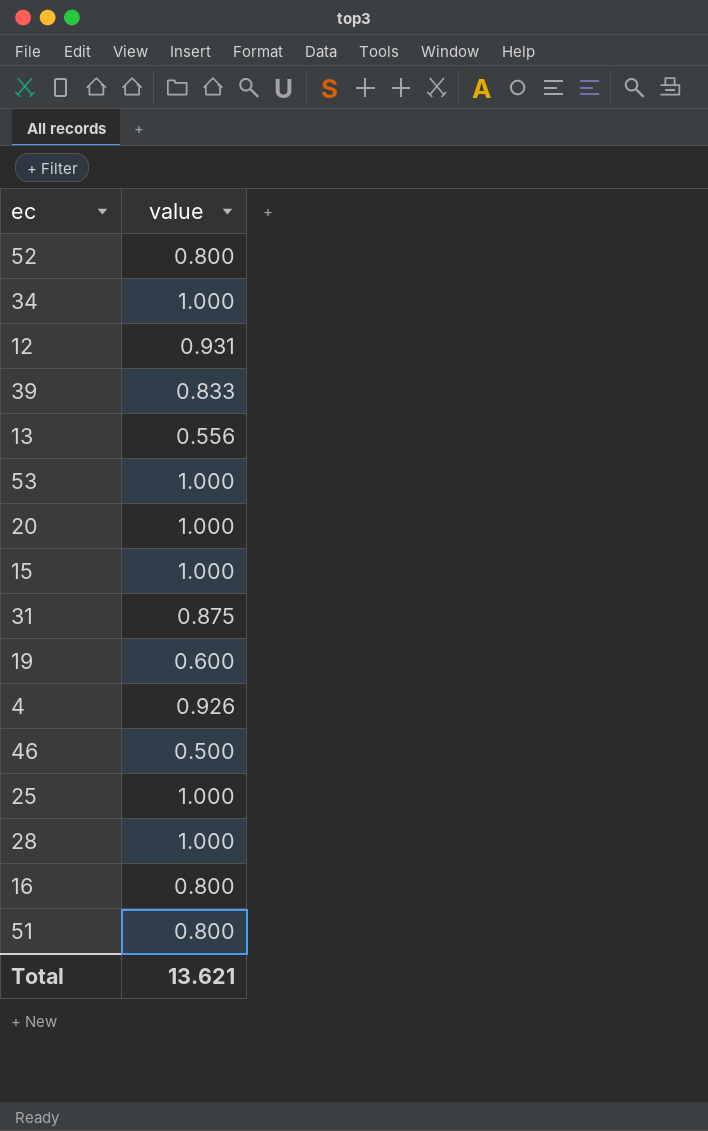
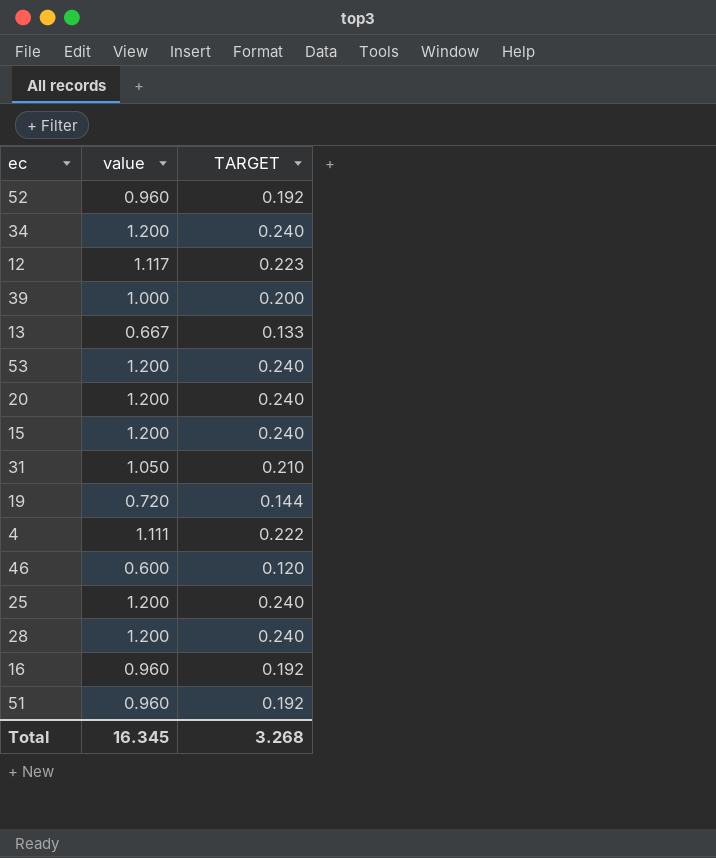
column TARGET | formula: none -> [value] * 0.2
52 | value: 0.800 -> 0.960
34 | value: 1.000 -> 1.200
12 | value: 0.931 -> 1.117
39 | value: 0.833 -> 1.000
13 | value: 0.556 -> 0.667
53 | value: 1.000 -> 1.200
20 | value: 1.000 -> 1.200
15 | value: 1.000 -> 1.200
31 | value: 0.875 -> 1.050
19 | value: 0.600 -> 0.720
4 | value: 0.926 -> 1.111
46 | value: 0.500 -> 0.600
25 | value: 1.000 -> 1.200
28 | value: 1.000 -> 1.200
16 | value: 0.800 -> 0.960
51 | value: 0.800 -> 0.960
Total | value: 13.621 -> 16.345

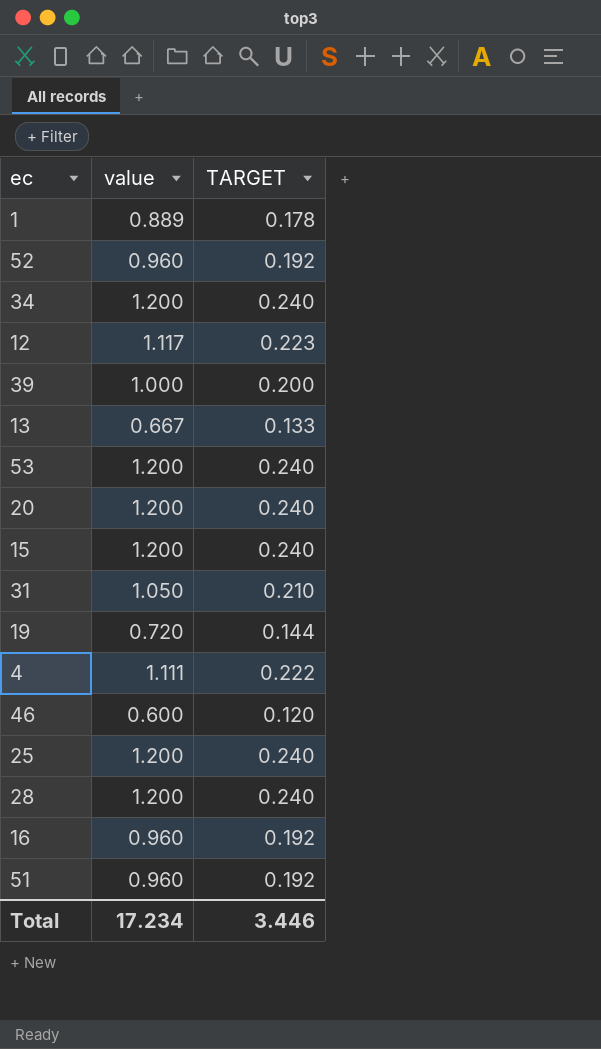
row 1: none -> 0.889 | 0.178
Total | value: 16.345 -> 17.234
Total | TARGET: 3.268 -> 3.446

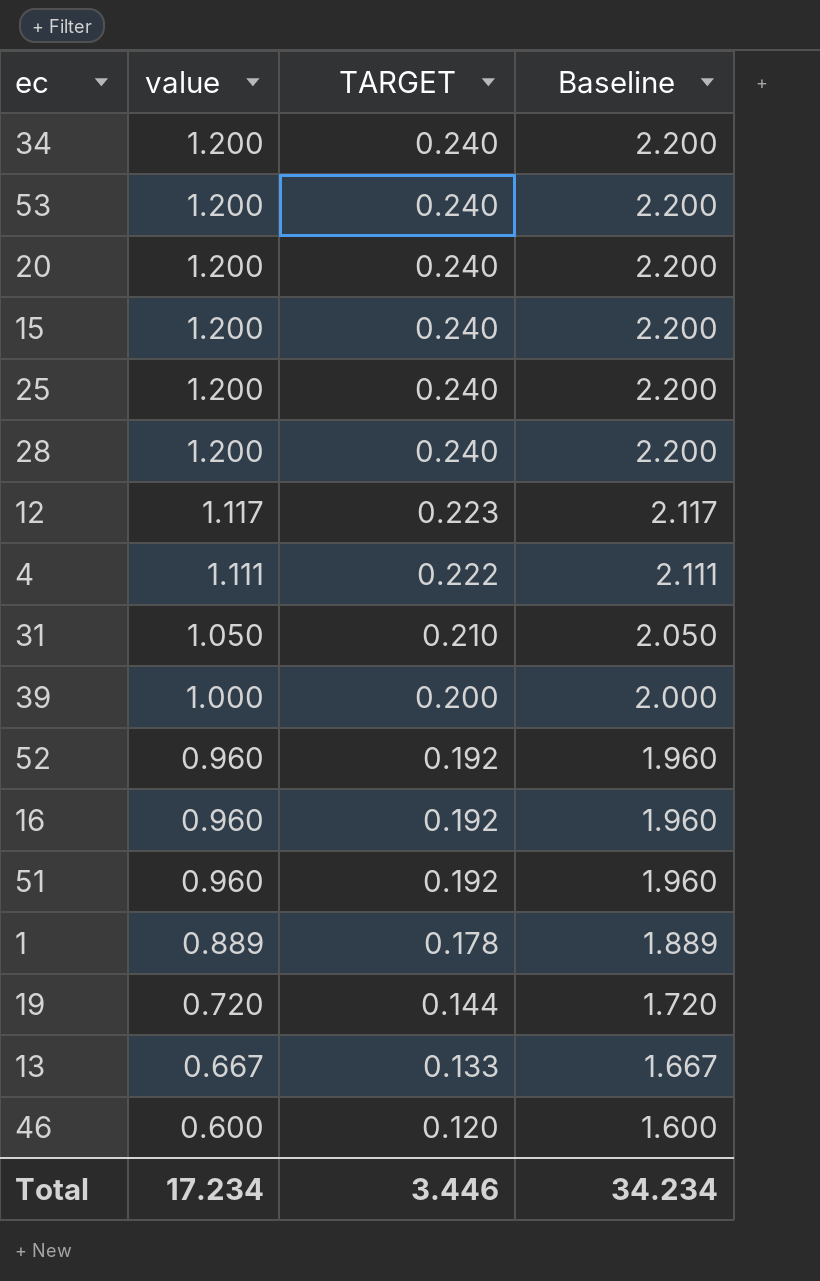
row order: none -> value descending
column Baseline | formula: none -> [value] + 1

